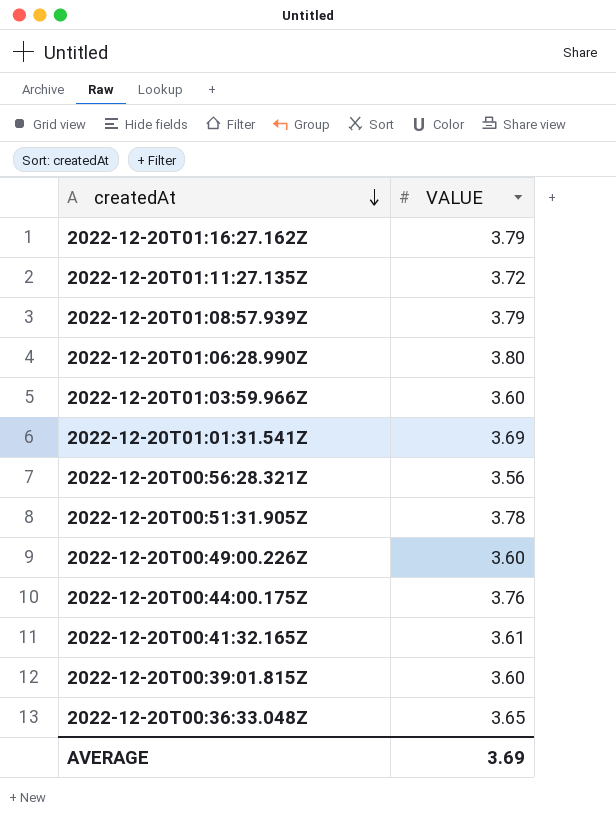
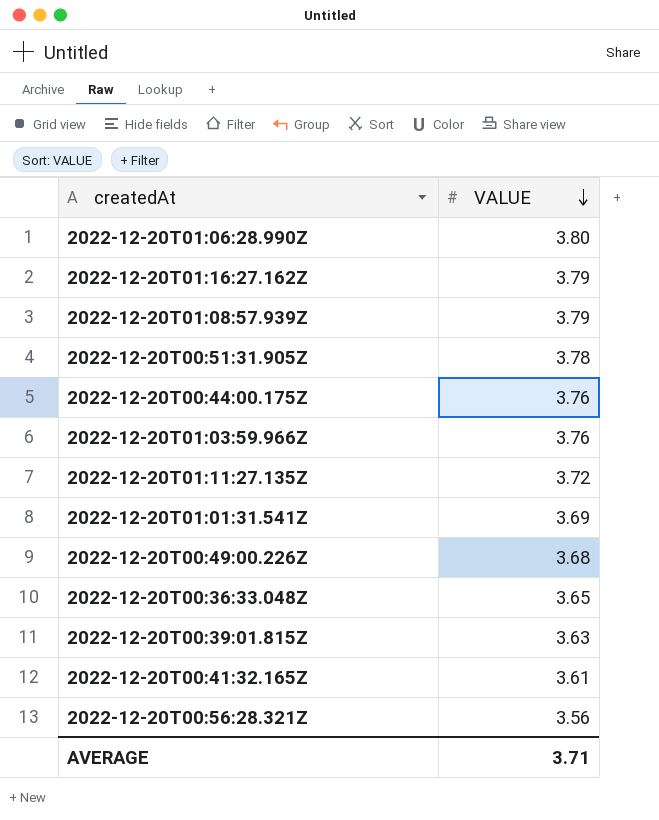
row order: createdAt descending -> VALUE descending
2022-12-20T01:03:59.966Z | VALUE: 3.60 -> 3.76
2022-12-20T00:49:00.226Z | VALUE: 3.60 -> 3.68
2022-12-20T00:39:01.815Z | VALUE: 3.60 -> 3.63
AVERAGE | VALUE: 3.69 -> 3.71

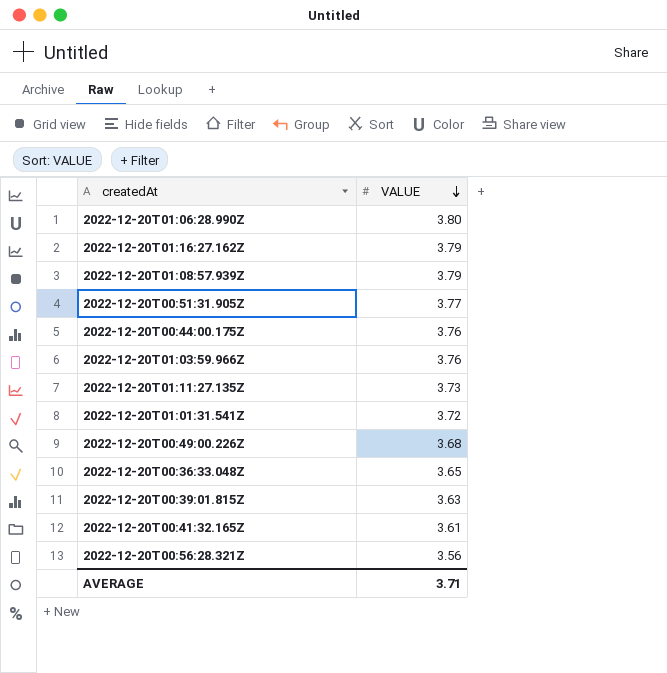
2022-12-20T00:51:31.905Z | VALUE: 3.78 -> 3.77
2022-12-20T01:11:27.135Z | VALUE: 3.72 -> 3.73
2022-12-20T01:01:31.541Z | VALUE: 3.69 -> 3.72

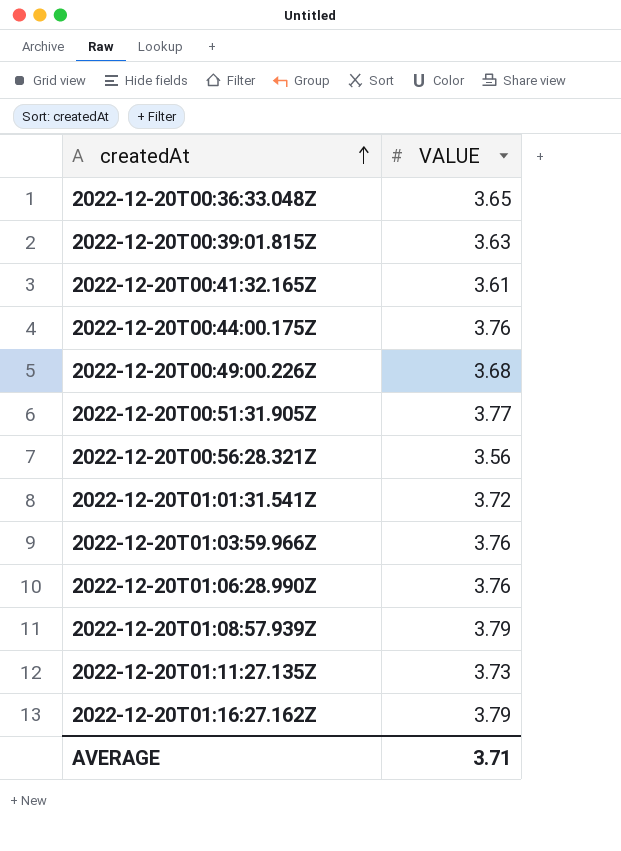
row order: VALUE descending -> createdAt ascending
2022-12-20T01:06:28.990Z | VALUE: 3.80 -> 3.76

